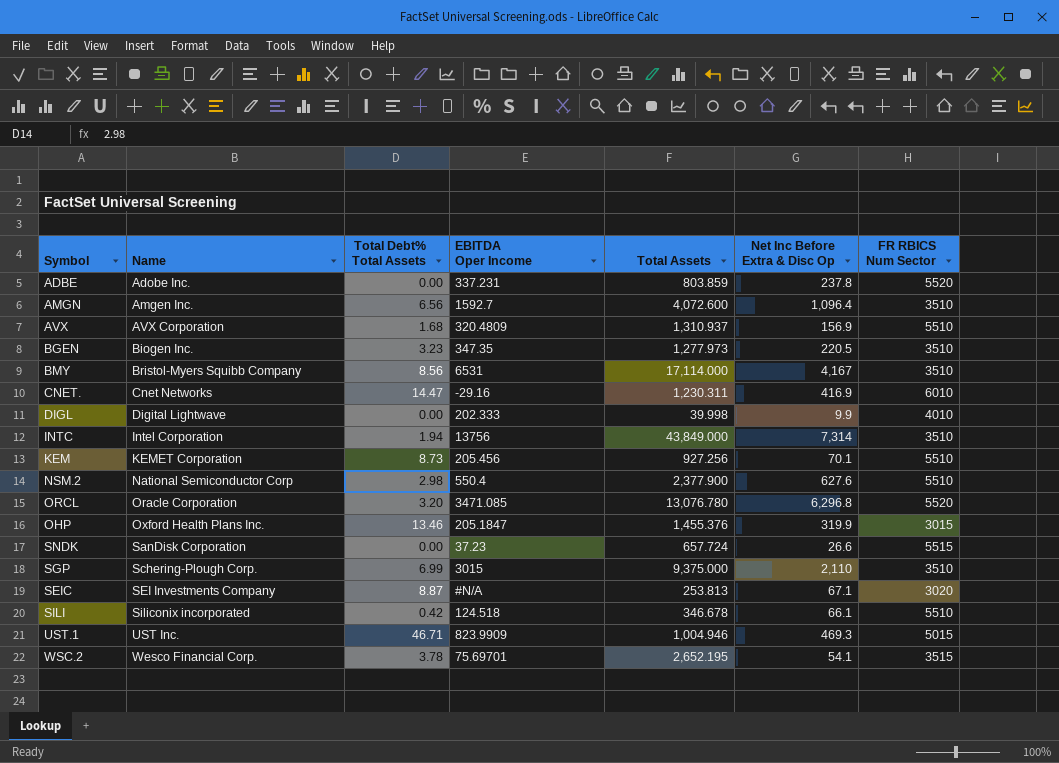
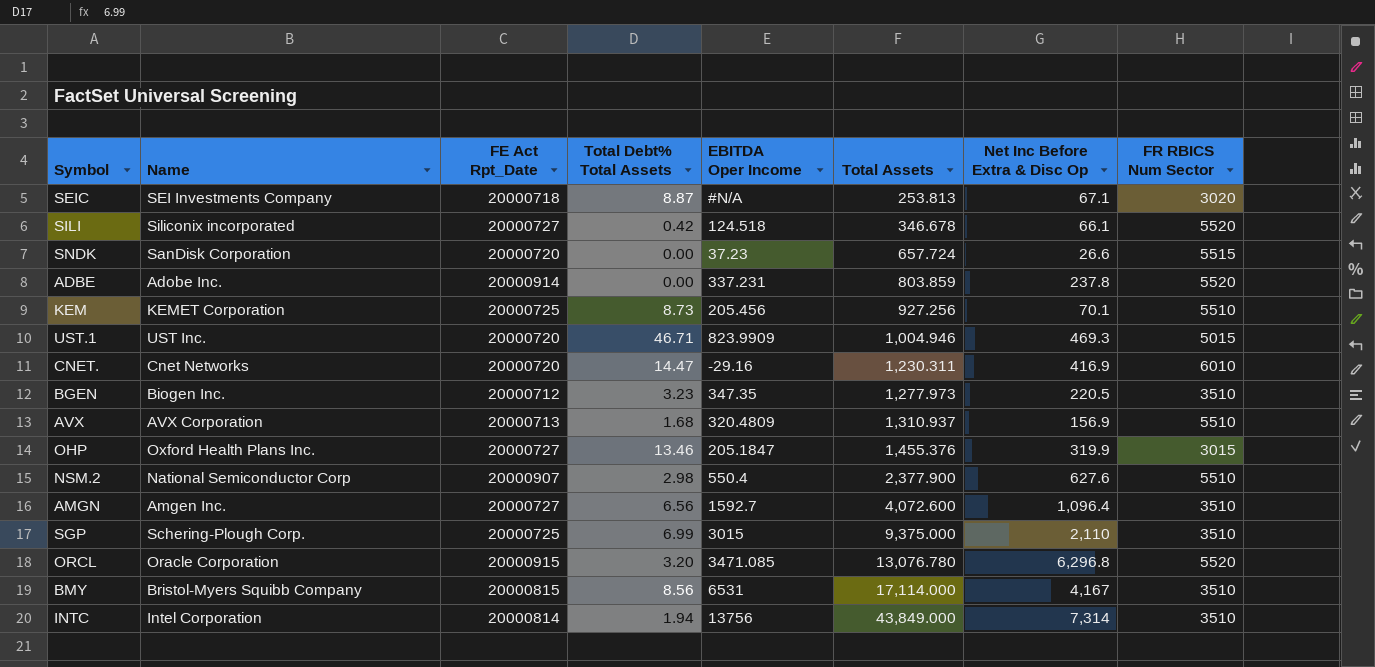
row order: Name ascending -> Total Assets ascending
column FE Act Rpt_Date | position: none -> 3
row DIGL: Digital Lightwave | 0.00 | 202.333 | 39.998 | 9.9 | 4010 -> none
row WSC.2: Wesco Financial Corp. | 3.78 | 75.69701 | 2,652.195 | 54.1 | 3515 -> none
SILI | FR RBICS Num Sector: 5510 -> 5520

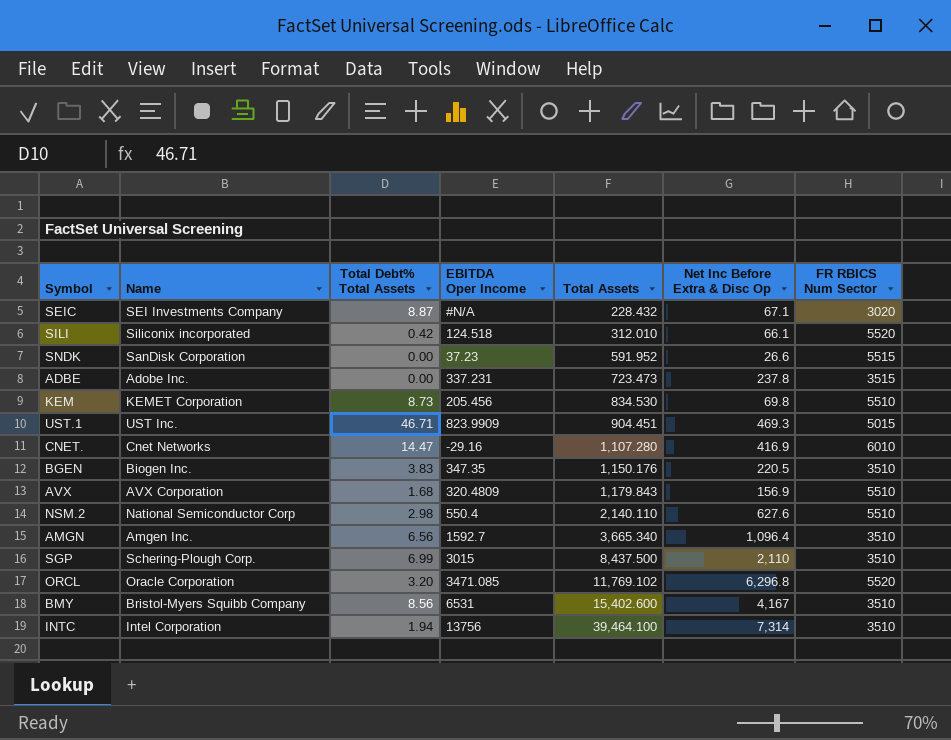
column FE Act Rpt_Date | position: 3 -> none
row OHP: Oxford Health Plans Inc. | 20000727 | 13.46 | 205.1847 | 1,455.376 | 319.9 | 3015 -> none
SEIC | Total Assets: 253.813 -> 228.432
SILI | Total Assets: 346.678 -> 312.010
SNDK | Total Assets: 657.724 -> 591.952
ADBE | Total Assets: 803.859 -> 723.473
ADBE | FR RBICS Num Sector: 5520 -> 3515
KEM | Total Assets: 927.256 -> 834.530
KEM | Net Inc Before Extra & Disc Op: 70.1 -> 69.8
UST.1 | Total Assets: 1,004.946 -> 904.451
CNET. | Total Assets: 1,230.311 -> 1,107.280
BGEN | Total Debt% Total Assets: 3.23 -> 3.83
BGEN | Total Assets: 1,277.973 -> 1,150.176
AVX | Total Assets: 1,310.937 -> 1,179.843
NSM.2 | Total Assets: 2,377.900 -> 2,140.110
AMGN | Total Assets: 4,072.600 -> 3,665.340
SGP | Total Assets: 9,375.000 -> 8,437.500
ORCL | Total Assets: 13,076.780 -> 11,769.102
BMY | Total Assets: 17,114.000 -> 15,402.600
INTC | Total Assets: 43,849.000 -> 39,464.100

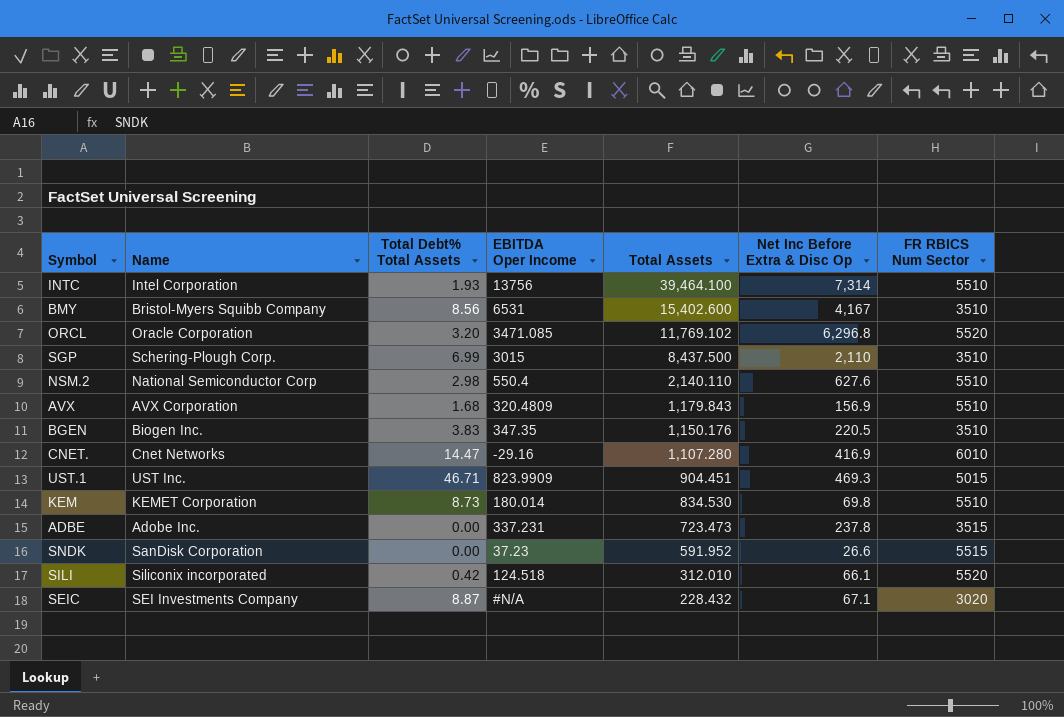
row order: Total Assets ascending -> Total Assets descending
row AMGN: Amgen Inc. | 6.56 | 1592.7 | 3,665.340 | 1,096.4 | 3510 -> none
INTC | Total Debt% Total Assets: 1.94 -> 1.93
INTC | FR RBICS Num Sector: 3510 -> 5510
KEM | EBITDA Oper Income: 205.456 -> 180.014

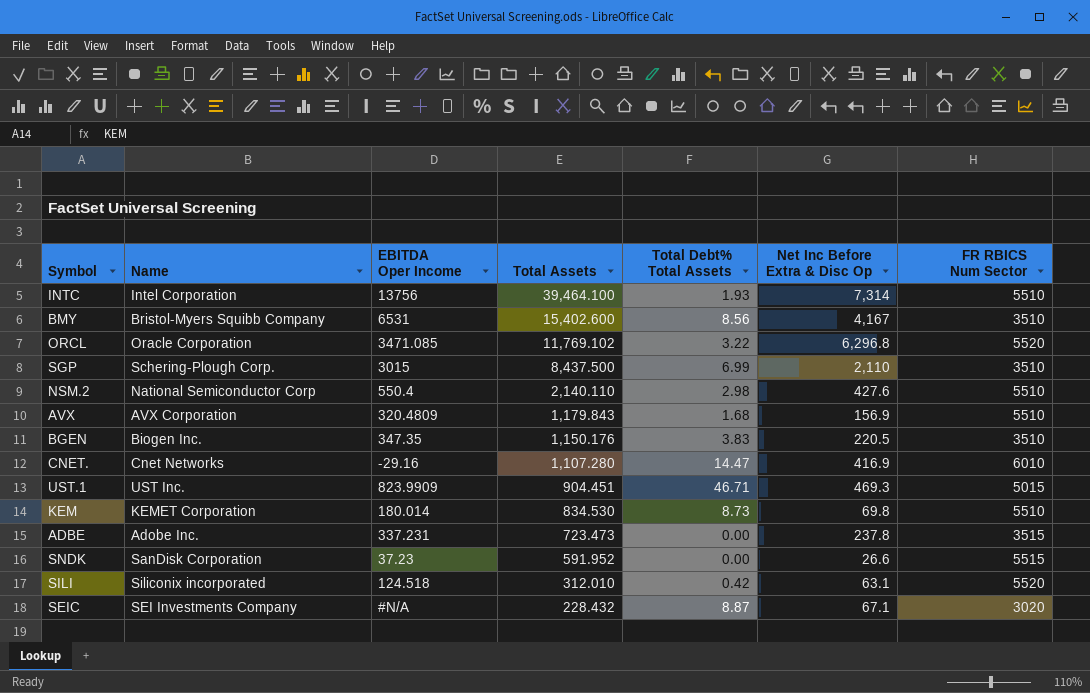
column Total Debt% Total Assets | position: 3 -> 5
ORCL | Total Debt% Total Assets: 3.20 -> 3.22
NSM.2 | Net Inc Before Extra & Disc Op: 627.6 -> 427.6
SILI | Net Inc Before Extra & Disc Op: 66.1 -> 63.1

